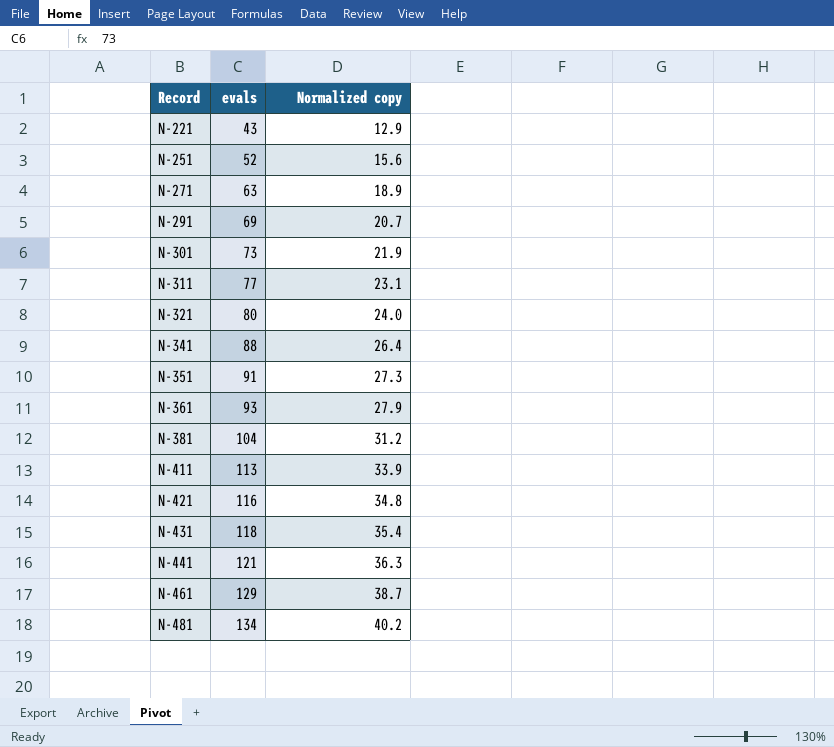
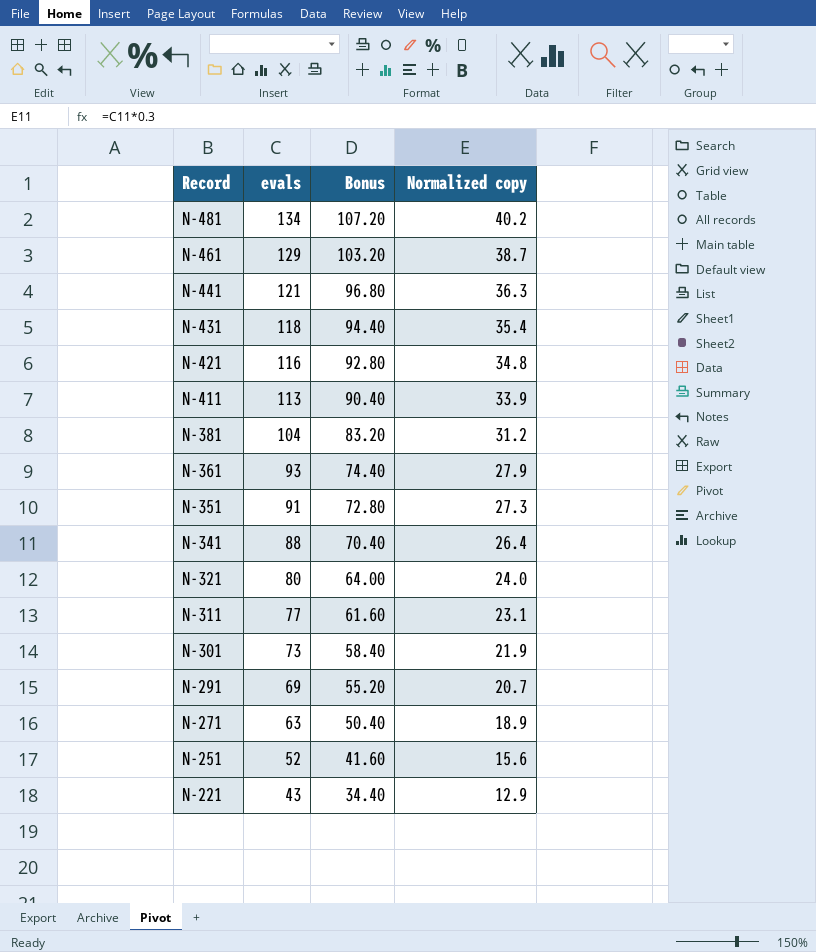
row order: Record ascending -> Record descending
column Bonus | formula: none -> [evals] * 0.8

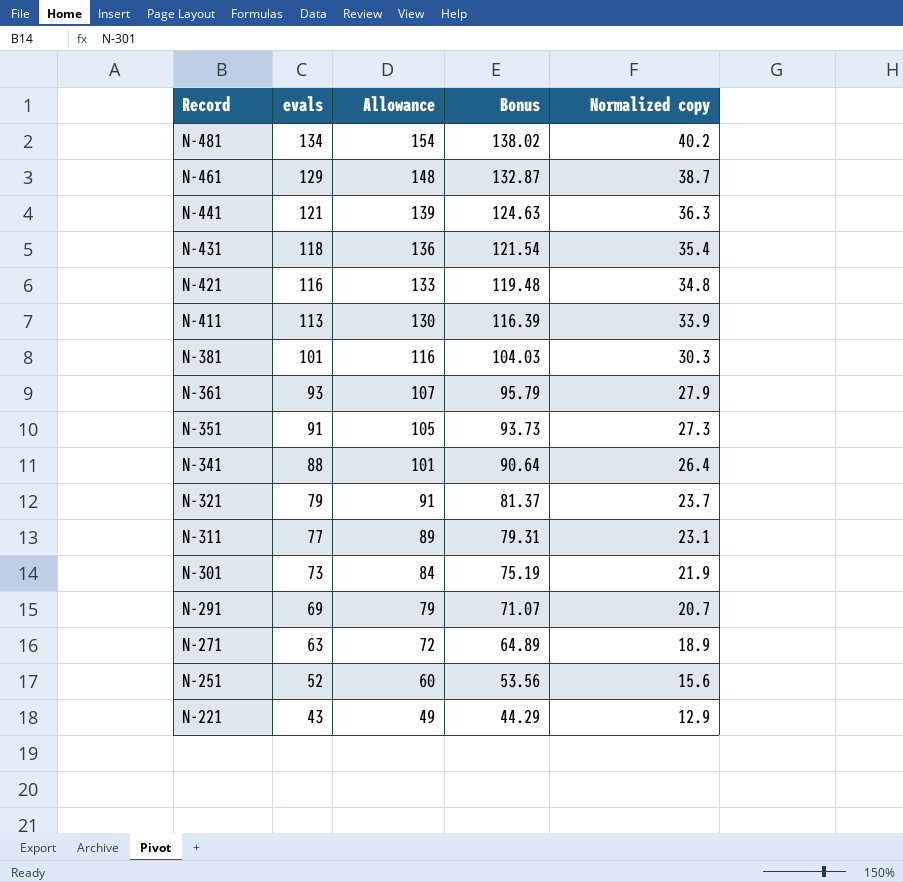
column Allowance | formula: none -> [evals] * 1.15
column Bonus | formula: [evals] * 0.8 -> [evals] * 1.03
N-381 | evals: 104 -> 101
N-381 | Normalized copy: 31.2 -> 30.3
N-321 | evals: 80 -> 79
N-321 | Normalized copy: 24.0 -> 23.7

